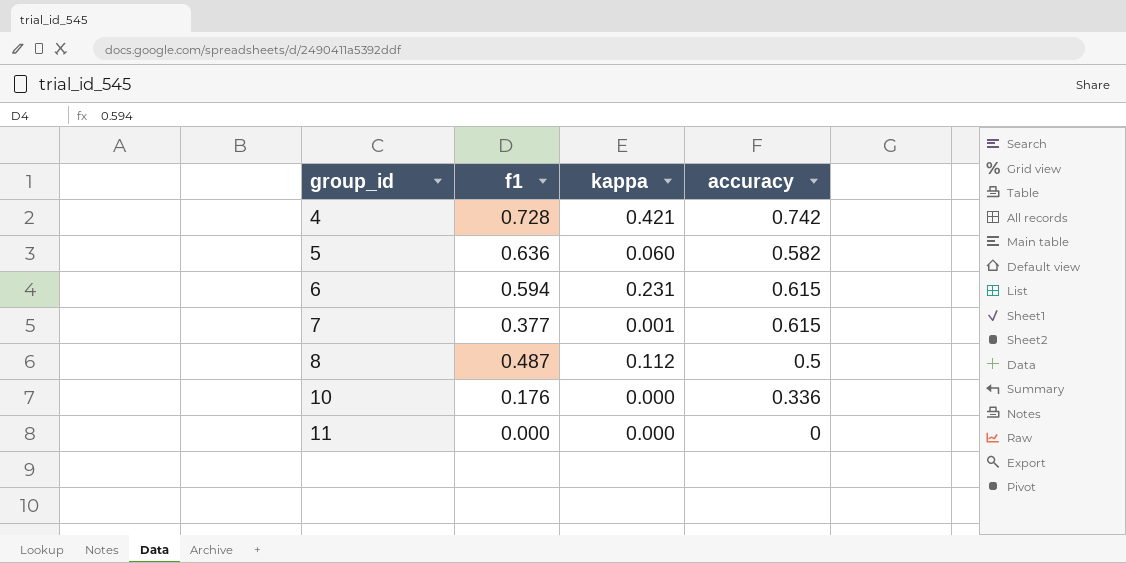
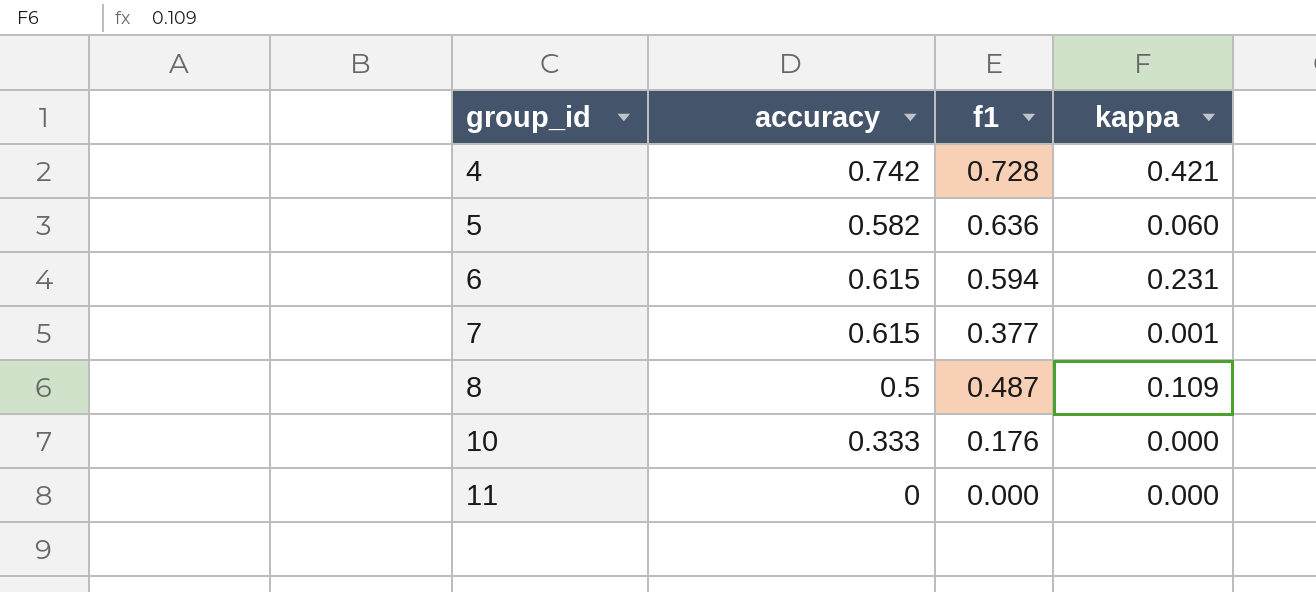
column accuracy | position: 4 -> 2
8 | kappa: 0.112 -> 0.109
10 | accuracy: 0.336 -> 0.333

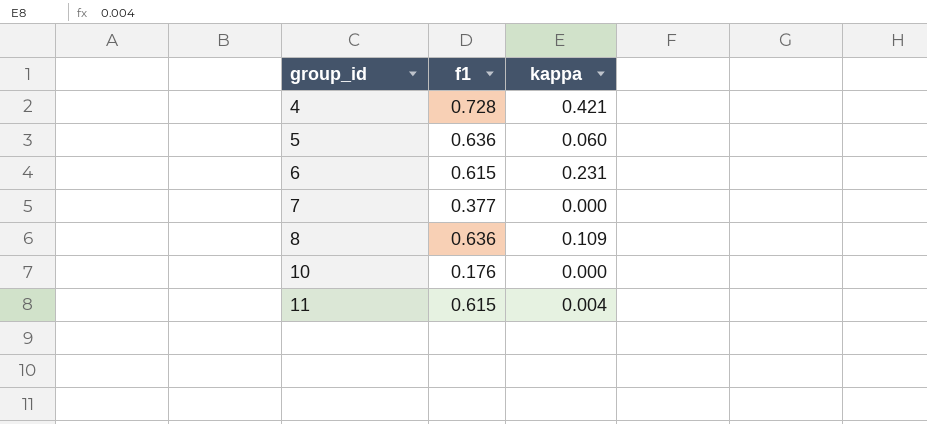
column accuracy | position: 2 -> none
6 | f1: 0.594 -> 0.615
7 | kappa: 0.001 -> 0.000
8 | f1: 0.487 -> 0.636
11 | f1: 0.000 -> 0.615
11 | kappa: 0.000 -> 0.004

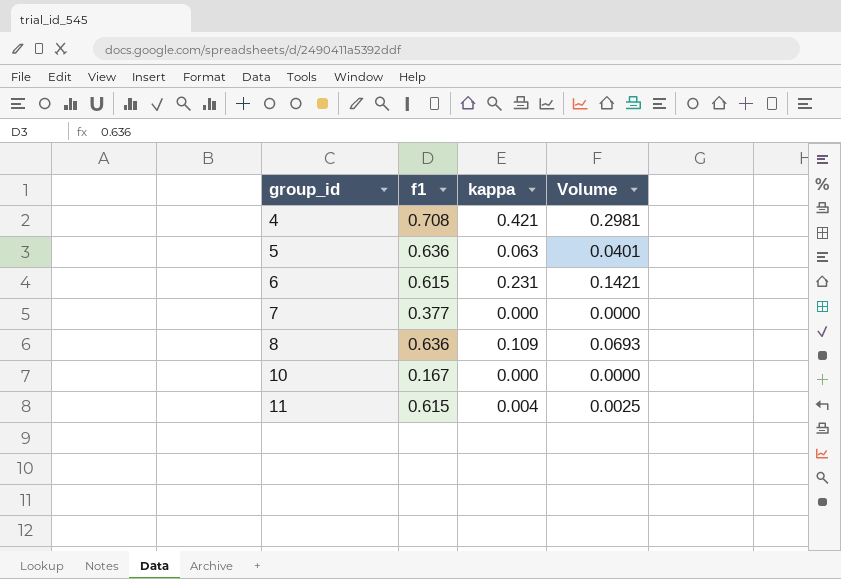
column Volume | formula: none -> [f1] * [kappa]
4 | f1: 0.728 -> 0.708
5 | kappa: 0.060 -> 0.063
10 | f1: 0.176 -> 0.167

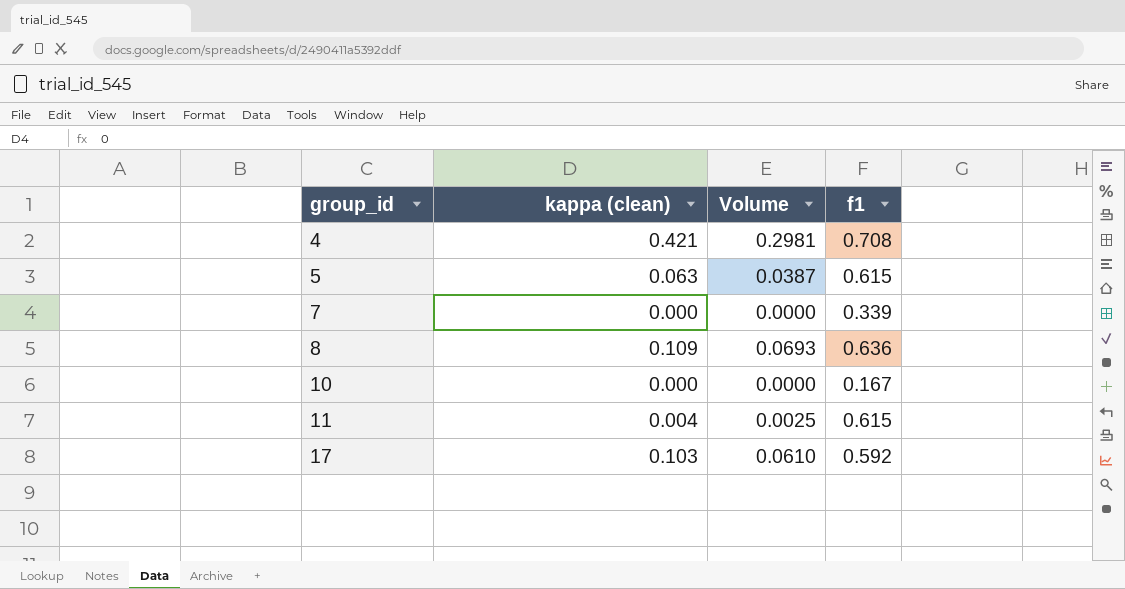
column name: kappa -> kappa (clean)
column f1 | position: 2 -> 4
row 6: 0.615 | 0.231 | 0.1421 -> none
5 | Volume: 0.0401 -> 0.0387
5 | f1: 0.636 -> 0.615
7 | f1: 0.377 -> 0.339
row 17: none -> 0.103 | 0.0610 | 0.592

